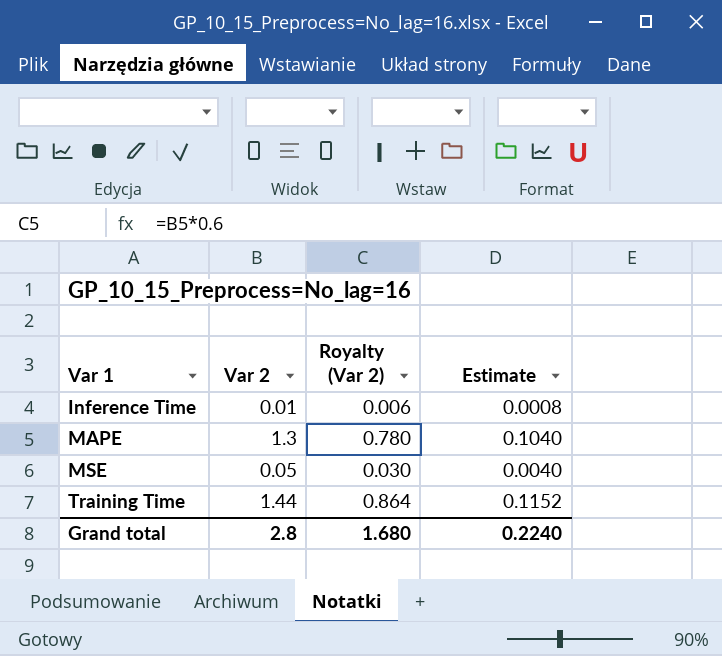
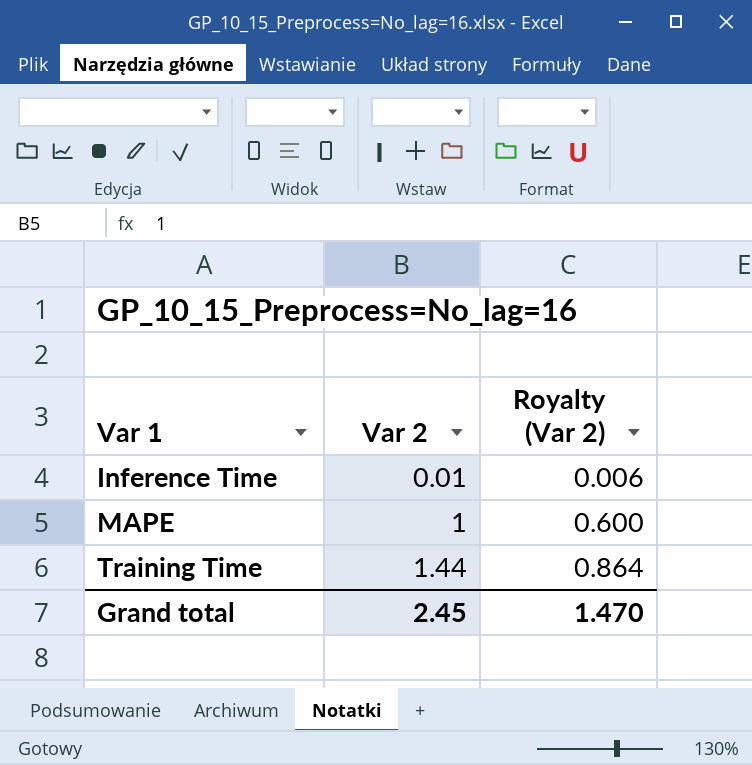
column Estimate | formula: [Var 2] * 0.08 -> none
row MSE: 0.05 | 0.030 | 0.0040 -> none
MAPE | Var 2: 1.3 -> 1
MAPE | Royalty (Var 2): 0.780 -> 0.600
Grand total | Var 2: 2.8 -> 2.45
Grand total | Royalty (Var 2): 1.680 -> 1.470

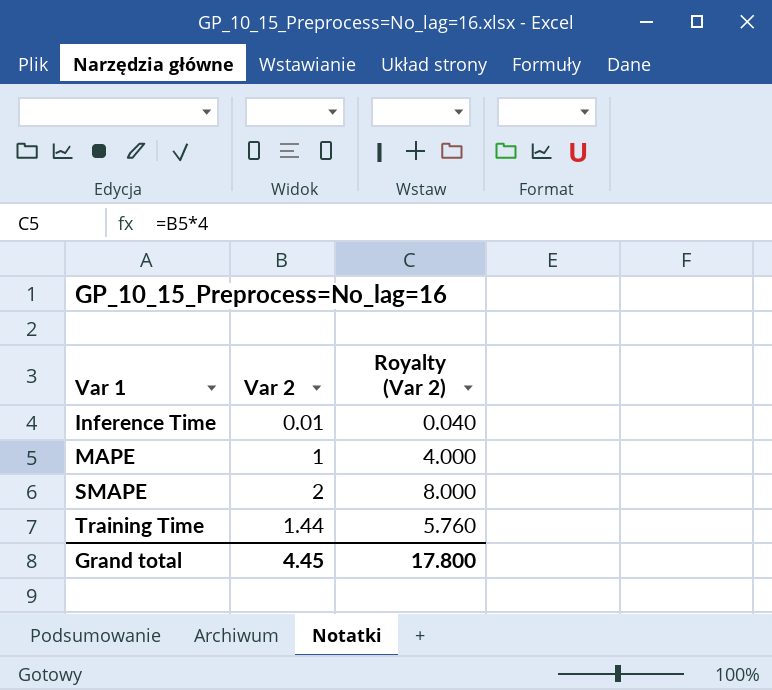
column Royalty (Var 2) | formula: [Var 2] * 0.6 -> [Var 2] * 4
row SMAPE: none -> 2 | 8.000
Grand total | Var 2: 2.45 -> 4.45
Grand total | Royalty (Var 2): 1.470 -> 17.800

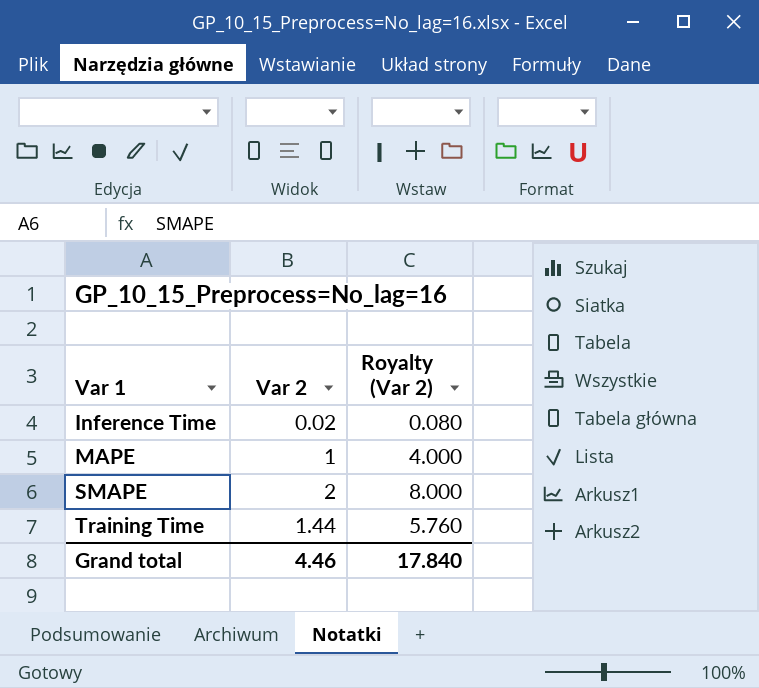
Inference Time | Var 2: 0.01 -> 0.02
Inference Time | Royalty (Var 2): 0.040 -> 0.080
Grand total | Var 2: 4.45 -> 4.46
Grand total | Royalty (Var 2): 17.800 -> 17.840

